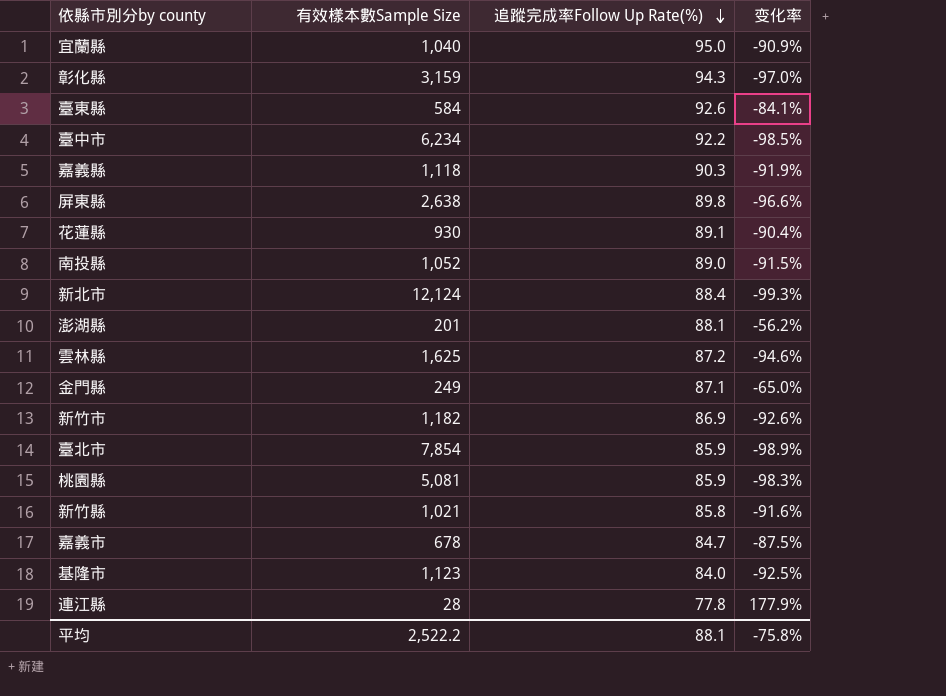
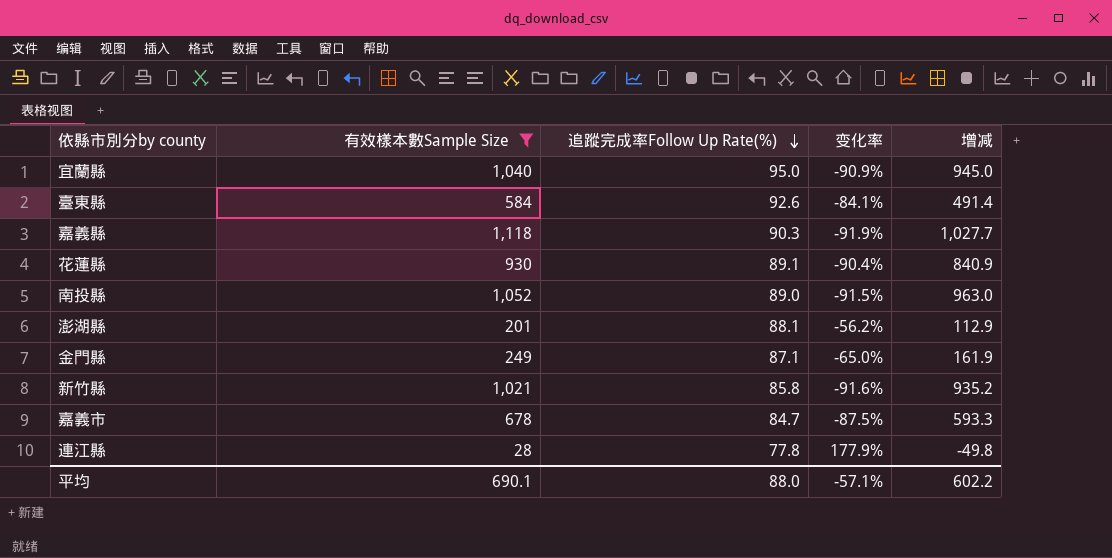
filter: none -> 有效樣本數Sample Size <= 1,118
column 增减 | formula: none -> [有效樣本數Sample Size] - [追蹤完成率Follow Up Rate(%)]
平均 | 有效樣本數Sample Size: 2,522.2 -> 690.1
平均 | 追蹤完成率Follow Up Rate(%): 88.1 -> 88.0
平均 | 变化率: -75.8% -> -57.1%

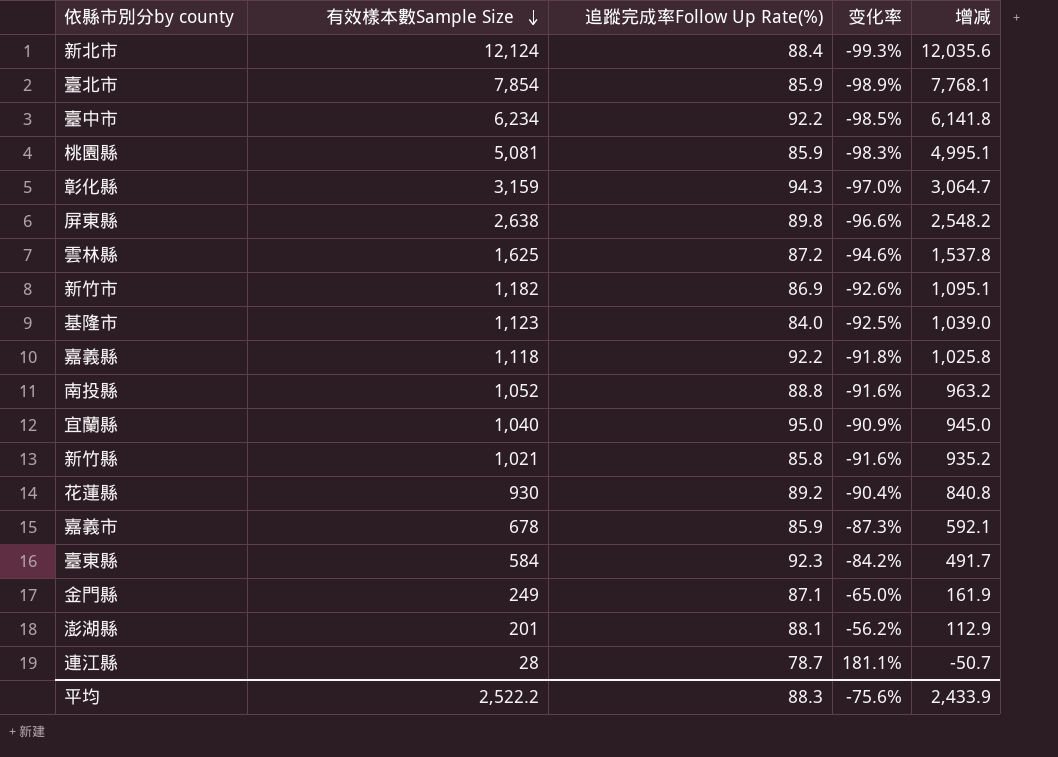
filter: 有效樣本數Sample Size <= 1,118 -> none
row order: 追蹤完成率Follow Up Rate(%) descending -> 有效樣本數Sample Size descending
嘉義縣 | 追蹤完成率Follow Up Rate(%): 90.3 -> 92.2
嘉義縣 | 变化率: -91.9% -> -91.8%
嘉義縣 | 增减: 1,027.7 -> 1,025.8
南投縣 | 追蹤完成率Follow Up Rate(%): 89.0 -> 88.8
南投縣 | 变化率: -91.5% -> -91.6%
南投縣 | 增减: 963.0 -> 963.2
花蓮縣 | 追蹤完成率Follow Up Rate(%): 89.1 -> 89.2
花蓮縣 | 增减: 840.9 -> 840.8
嘉義市 | 追蹤完成率Follow Up Rate(%): 84.7 -> 85.9
嘉義市 | 变化率: -87.5% -> -87.3%
嘉義市 | 增减: 593.3 -> 592.1
臺東縣 | 追蹤完成率Follow Up Rate(%): 92.6 -> 92.3
臺東縣 | 变化率: -84.1% -> -84.2%
臺東縣 | 增减: 491.4 -> 491.7
連江縣 | 追蹤完成率Follow Up Rate(%): 77.8 -> 78.7
連江縣 | 变化率: 177.9% -> 181.1%
連江縣 | 增减: -49.8 -> -50.7
平均 | 有效樣本數Sample Size: 690.1 -> 2,522.2
平均 | 追蹤完成率Follow Up Rate(%): 88.0 -> 88.3
平均 | 变化率: -57.1% -> -75.6%
平均 | 增减: 602.2 -> 2,433.9

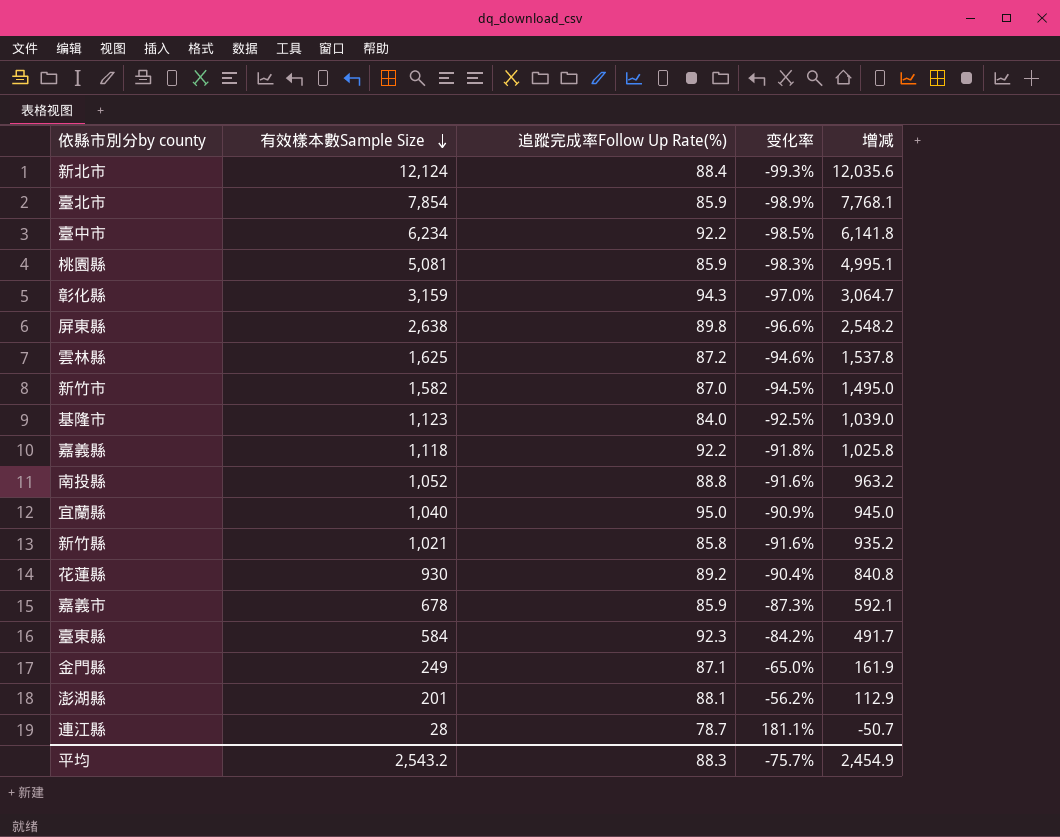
新竹市 | 有效樣本數Sample Size: 1,182 -> 1,582
新竹市 | 追蹤完成率Follow Up Rate(%): 86.9 -> 87.0
新竹市 | 变化率: -92.6% -> -94.5%
新竹市 | 增减: 1,095.1 -> 1,495.0
平均 | 有效樣本數Sample Size: 2,522.2 -> 2,543.2
平均 | 变化率: -75.6% -> -75.7%
平均 | 增减: 2,433.9 -> 2,454.9

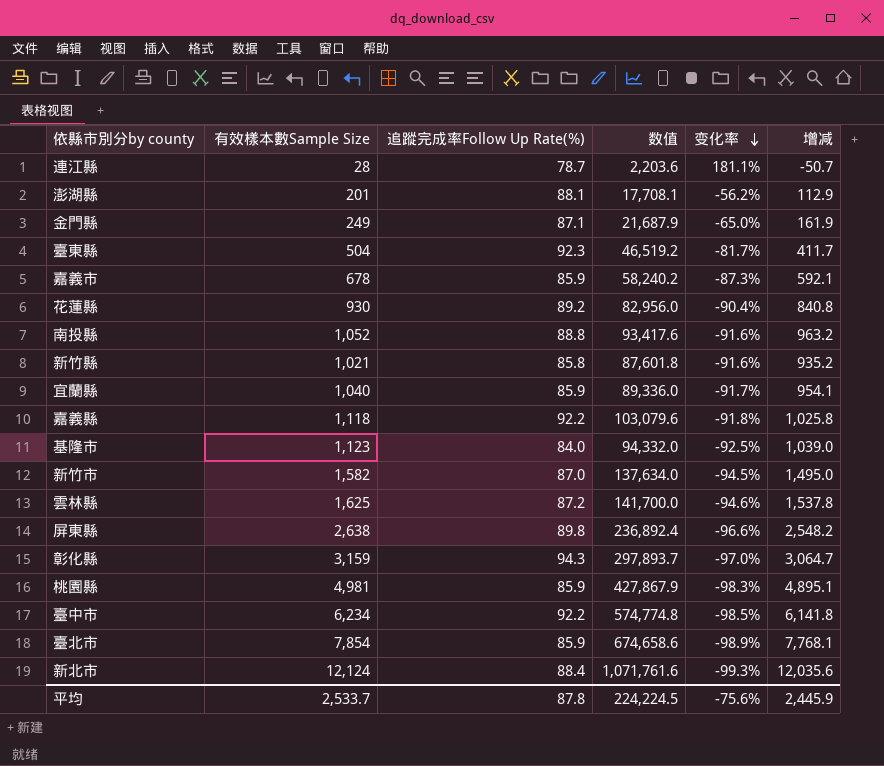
row order: 有效樣本數Sample Size descending -> 变化率 descending
column 数值 | formula: none -> [有效樣本數Sample Size] * [追蹤完成率Follow Up Rate(%)]
臺東縣 | 有效樣本數Sample Size: 584 -> 504
臺東縣 | 变化率: -84.2% -> -81.7%
臺東縣 | 增减: 491.7 -> 411.7
宜蘭縣 | 追蹤完成率Follow Up Rate(%): 95.0 -> 85.9
宜蘭縣 | 变化率: -90.9% -> -91.7%
宜蘭縣 | 增减: 945.0 -> 954.1
桃園縣 | 有效樣本數Sample Size: 5,081 -> 4,981
桃園縣 | 增减: 4,995.1 -> 4,895.1
平均 | 有效樣本數Sample Size: 2,543.2 -> 2,533.7
平均 | 追蹤完成率Follow Up Rate(%): 88.3 -> 87.8
平均 | 变化率: -75.7% -> -75.6%
平均 | 增减: 2,454.9 -> 2,445.9

